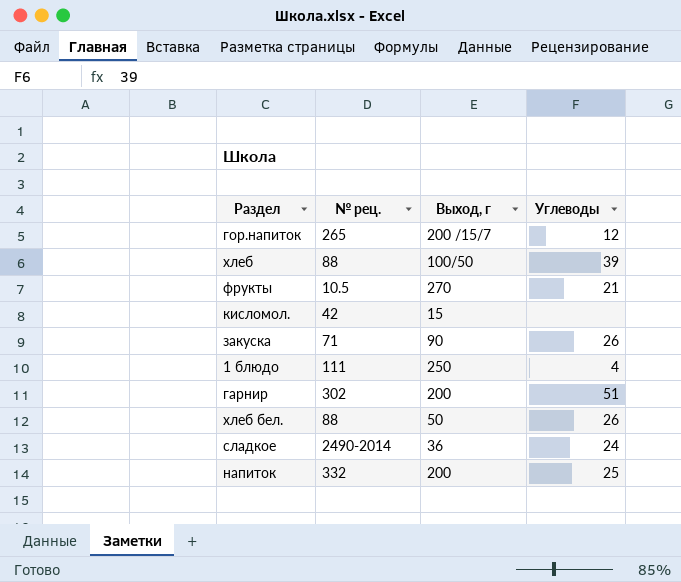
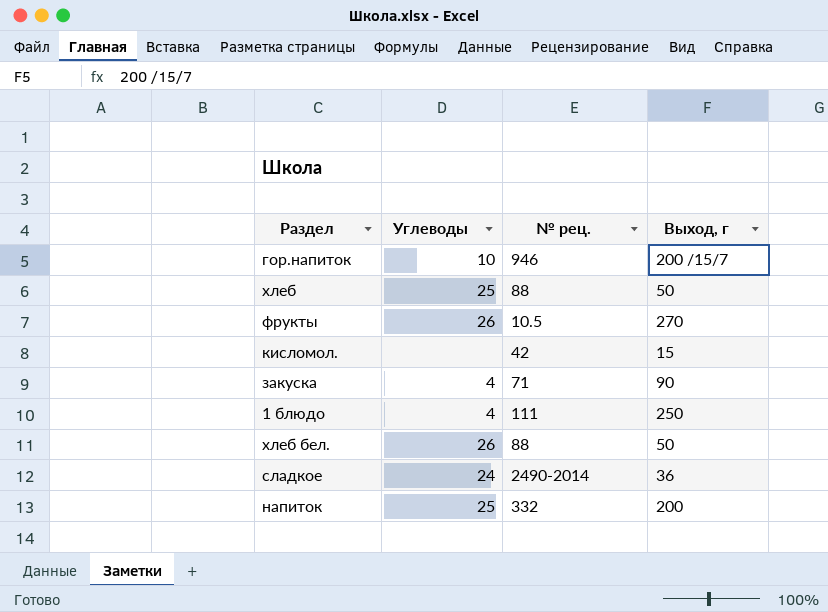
column Углеводы | position: 4 -> 2
row гарнир: 302 | 200 | 51 -> none
гор.напиток | Углеводы: 12 -> 10
гор.напиток | № рец.: 265 -> 946
хлеб | Углеводы: 39 -> 25
хлеб | Выход, г: 100/50 -> 50
фрукты | Углеводы: 21 -> 26
закуска | Углеводы: 26 -> 4

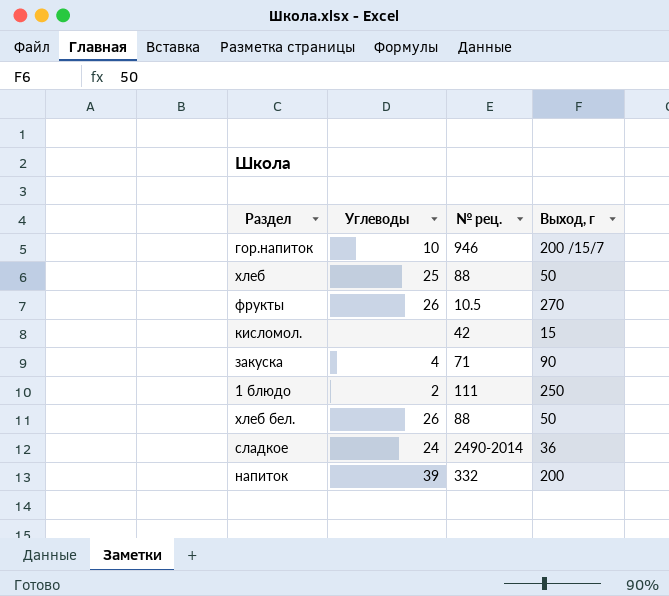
1 блюдо | Углеводы: 4 -> 2
напиток | Углеводы: 25 -> 39

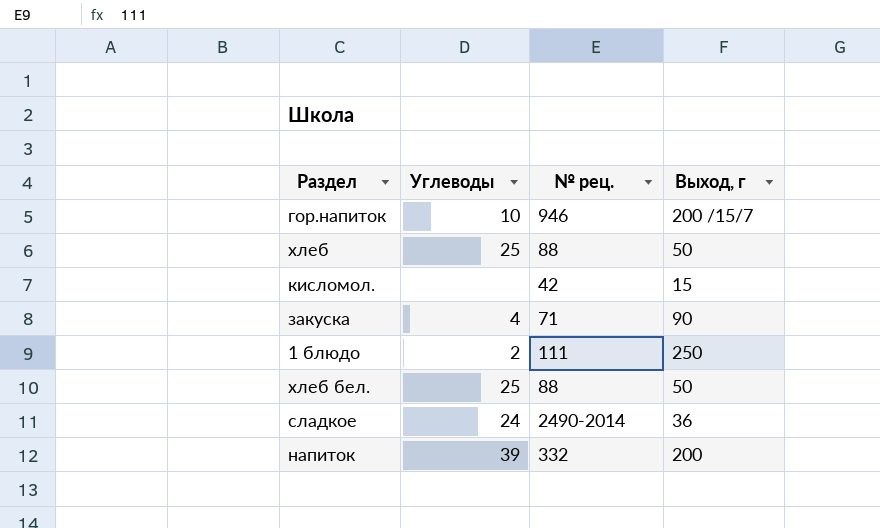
row фрукты: 26 | 10.5 | 270 -> none
хлеб бел. | Углеводы: 26 -> 25

